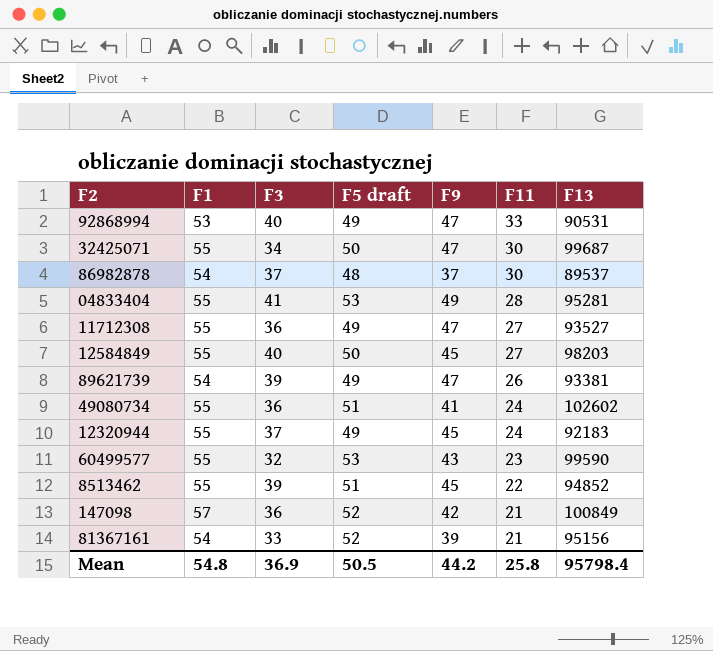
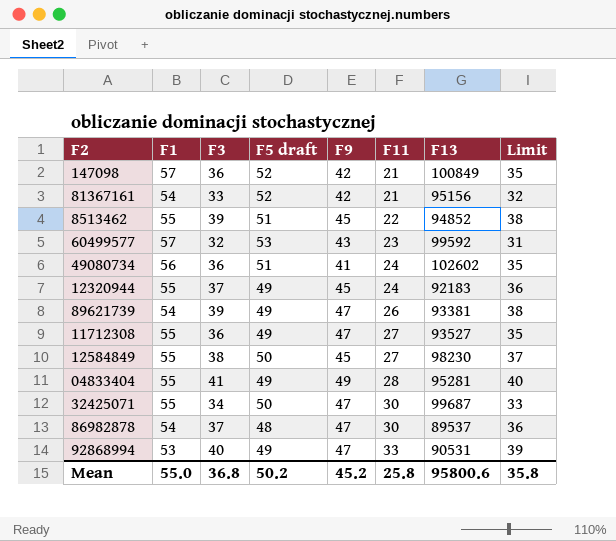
row order: F11 descending -> F11 ascending
column Limit | formula: none -> [F3] - 1
81367161 | F9: 39 -> 42
60499577 | F1: 55 -> 57
60499577 | F13: 99590 -> 99592
49080734 | F1: 55 -> 56
12584849 | F3: 40 -> 38
12584849 | F13: 98203 -> 98230
04833404 | F5 draft: 53 -> 49
86982878 | F9: 37 -> 47
Mean | F1: 54.8 -> 55.0
Mean | F3: 36.9 -> 36.8
Mean | F5 draft: 50.5 -> 50.2
Mean | F9: 44.2 -> 45.2
Mean | F13: 95798.4 -> 95800.6

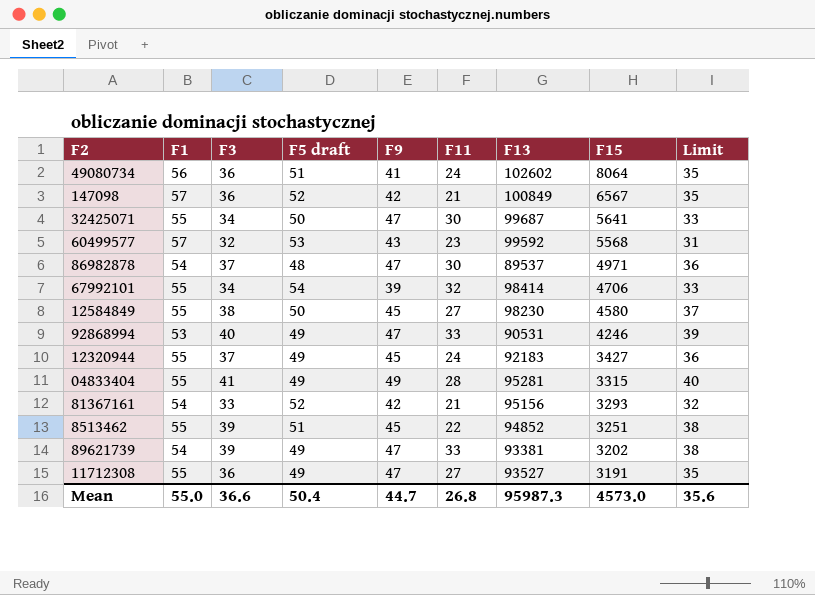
row order: F11 ascending -> F15 descending
column F15 | position: none -> 8
row 67992101: none -> 55 | 34 | 54 | 39 | 32 | 98414 | 4706 | 33
89621739 | F11: 26 -> 33
Mean | F3: 36.8 -> 36.6
Mean | F5 draft: 50.2 -> 50.4
Mean | F9: 45.2 -> 44.7
Mean | F11: 25.8 -> 26.8
Mean | F13: 95800.6 -> 95987.3
Mean | Limit: 35.8 -> 35.6

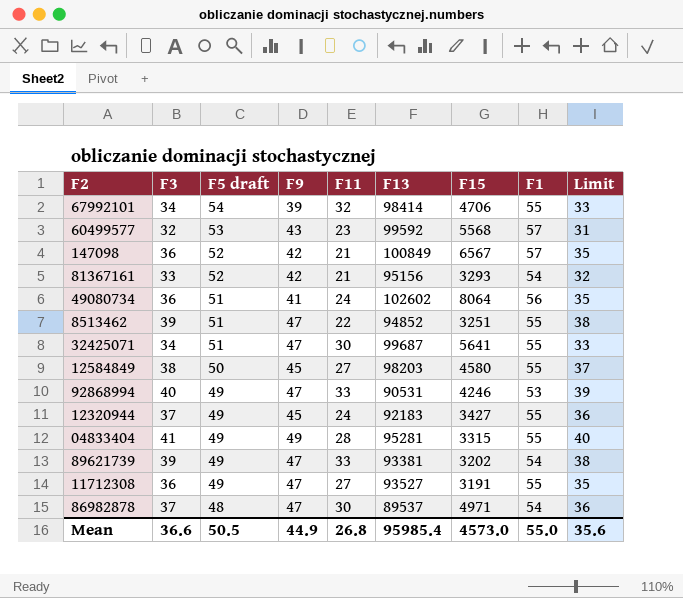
row order: F15 descending -> F5 draft descending
column F1 | position: 2 -> 8
8513462 | F9: 45 -> 47
32425071 | F5 draft: 50 -> 51
12584849 | F13: 98230 -> 98203
Mean | F5 draft: 50.4 -> 50.5
Mean | F9: 44.7 -> 44.9
Mean | F13: 95987.3 -> 95985.4

